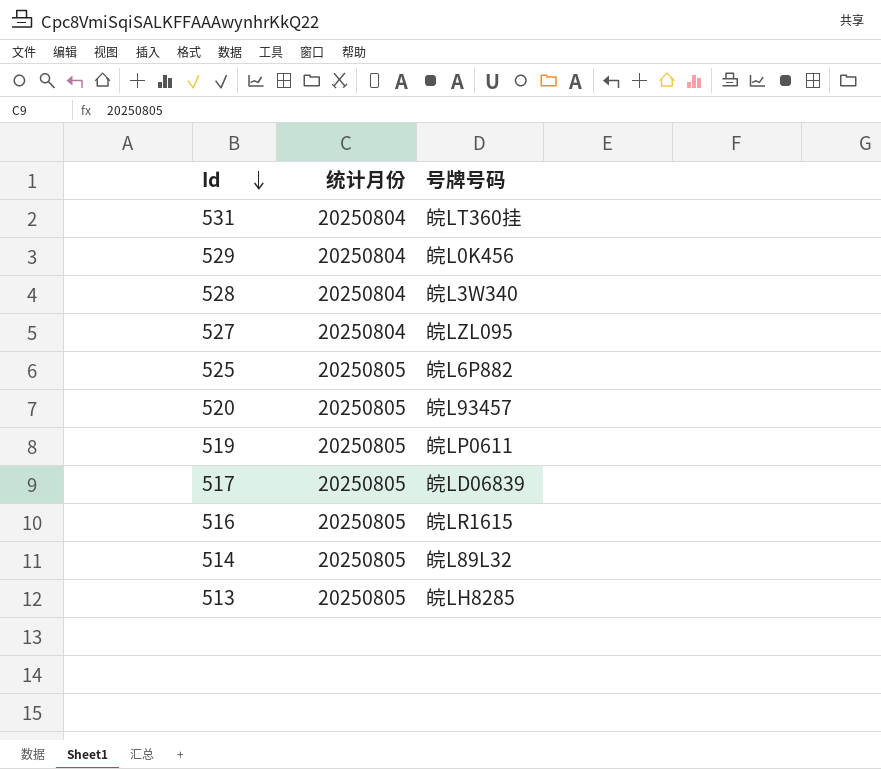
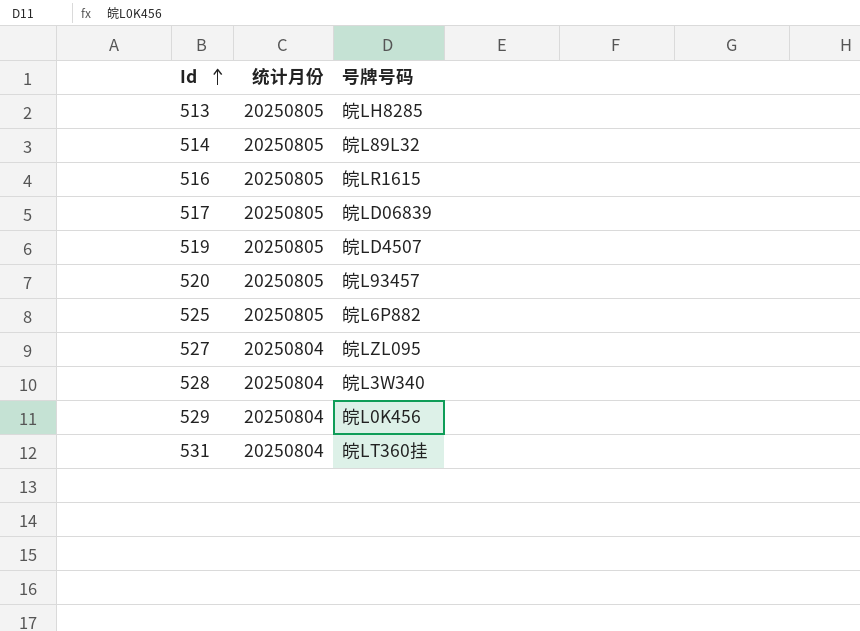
row order: Id descending -> Id ascending
519 | 号牌号码: 皖LP0611 -> 皖LD4507

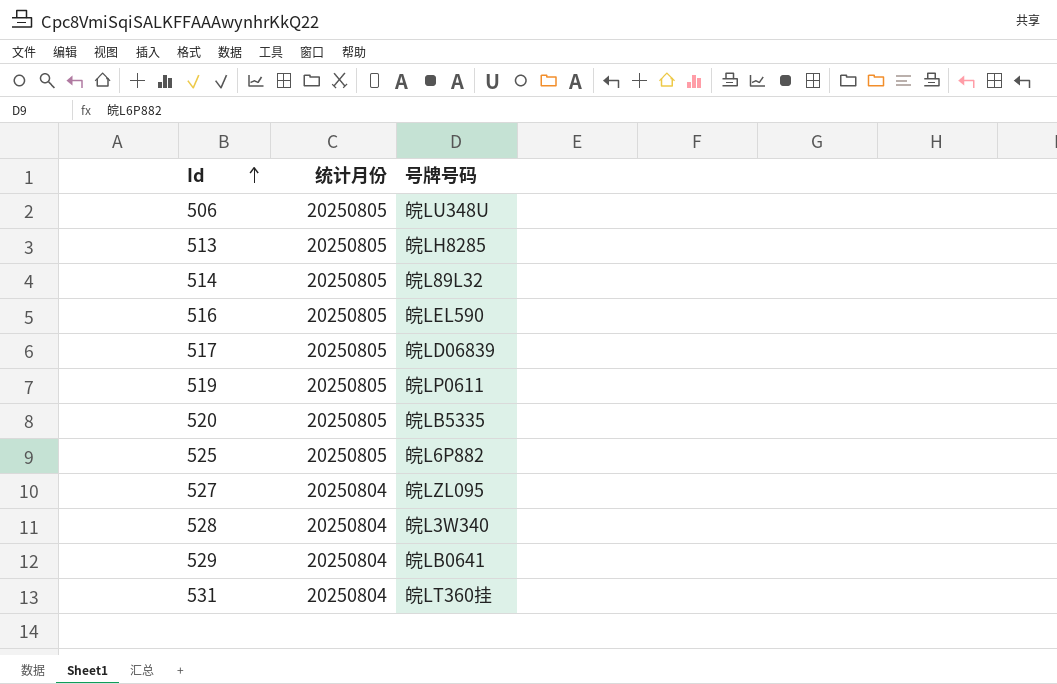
row 506: none -> 20250805 | 皖LU348U
516 | 号牌号码: 皖LR1615 -> 皖LEL590
519 | 号牌号码: 皖LD4507 -> 皖LP0611
520 | 号牌号码: 皖L93457 -> 皖LB5335
529 | 号牌号码: 皖L0K456 -> 皖LB0641

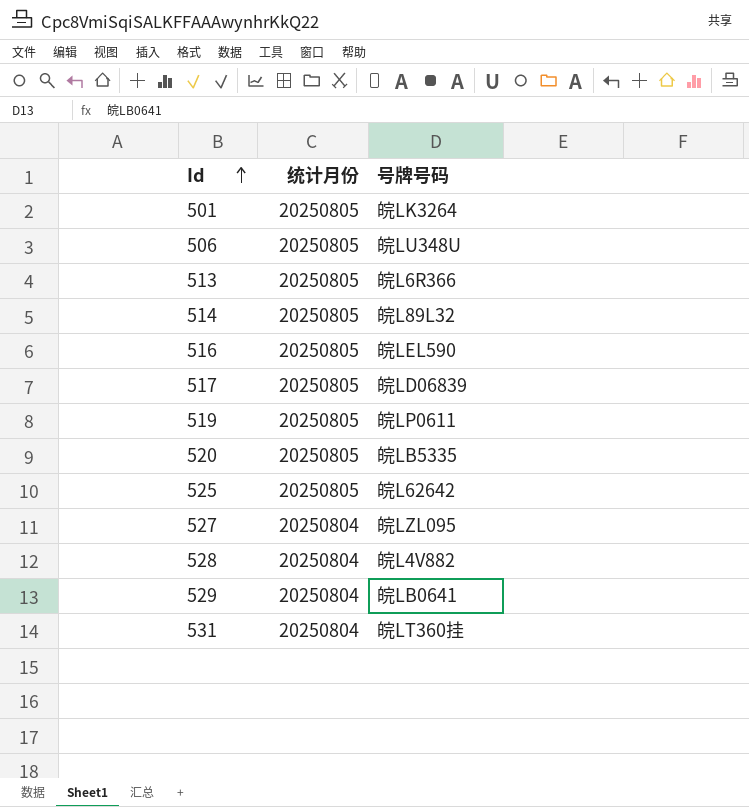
row 501: none -> 20250805 | 皖LK3264
513 | 号牌号码: 皖LH8285 -> 皖L6R366
525 | 号牌号码: 皖L6P882 -> 皖L62642
528 | 号牌号码: 皖L3W340 -> 皖L4V882

